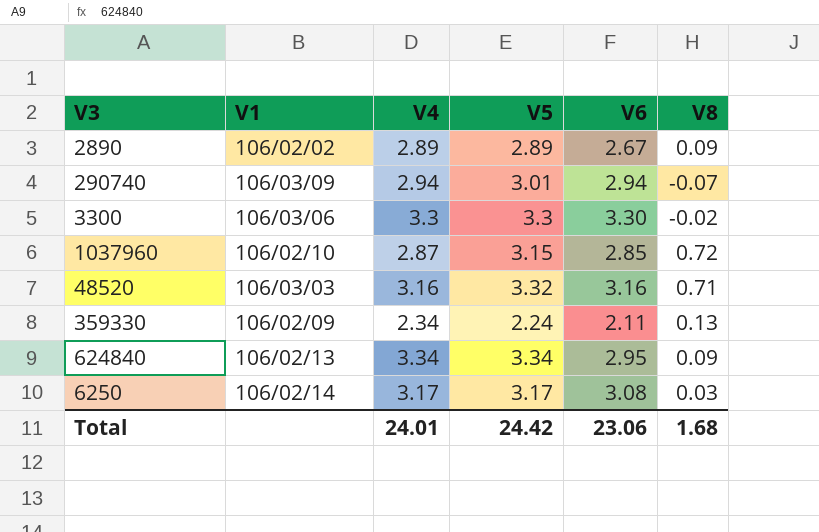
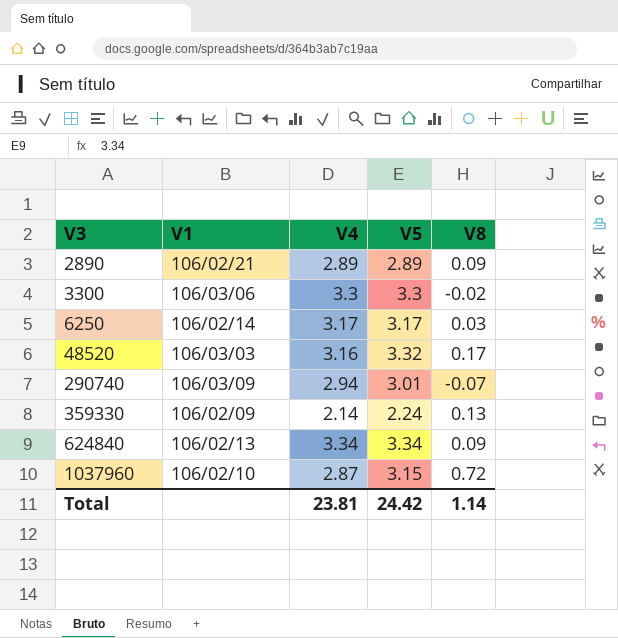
row order: none -> V3 ascending
column V6 | position: 5 -> none
2890 | V1: 106/02/02 -> 106/02/21
48520 | V8: 0.71 -> 0.17
359330 | V4: 2.34 -> 2.14
Total | V4: 24.01 -> 23.81
Total | V8: 1.68 -> 1.14

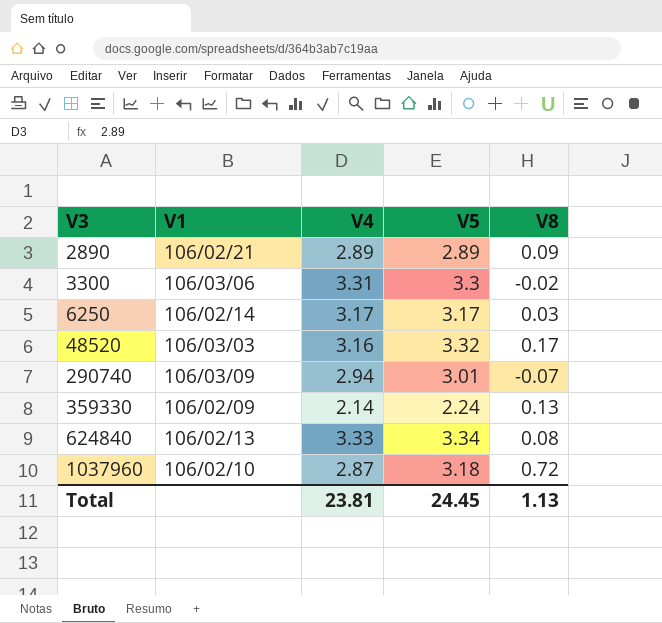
3300 | V4: 3.3 -> 3.31
624840 | V4: 3.34 -> 3.33
624840 | V8: 0.09 -> 0.08
1037960 | V5: 3.15 -> 3.18
Total | V5: 24.42 -> 24.45
Total | V8: 1.14 -> 1.13

